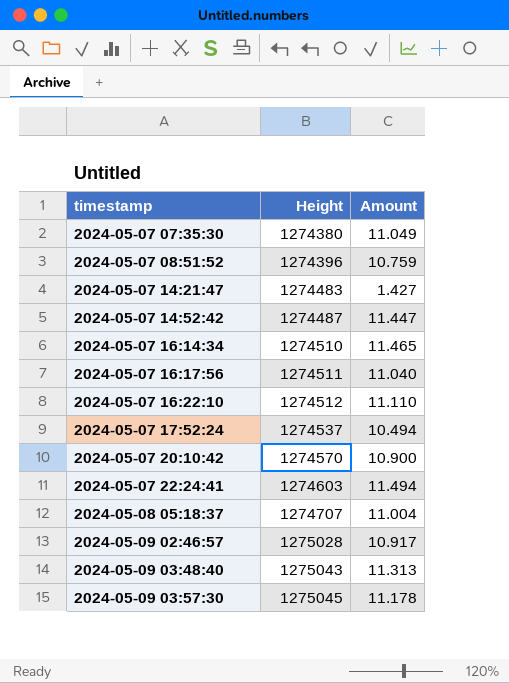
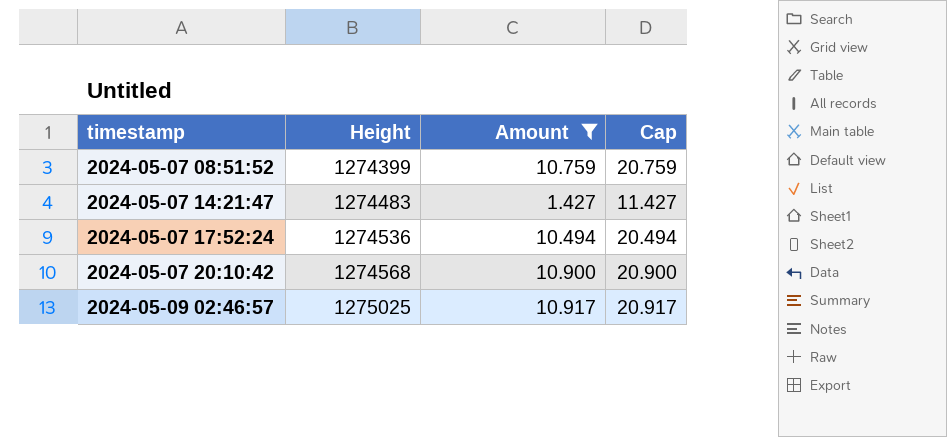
filter: none -> Amount <= 10.917
column Cap | formula: none -> [Amount] + 10
2024-05-07 08:51:52 | Height: 1274396 -> 1274399
2024-05-07 17:52:24 | Height: 1274537 -> 1274536
2024-05-07 20:10:42 | Height: 1274570 -> 1274568
2024-05-09 02:46:57 | Height: 1275028 -> 1275025

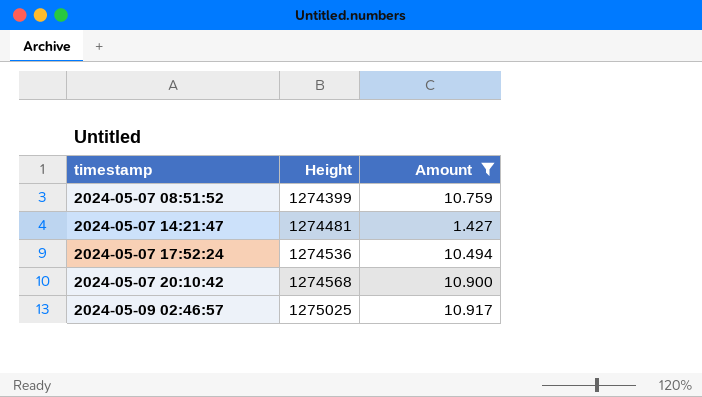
column Cap | formula: [Amount] + 10 -> none
2024-05-07 14:21:47 | Height: 1274483 -> 1274481

